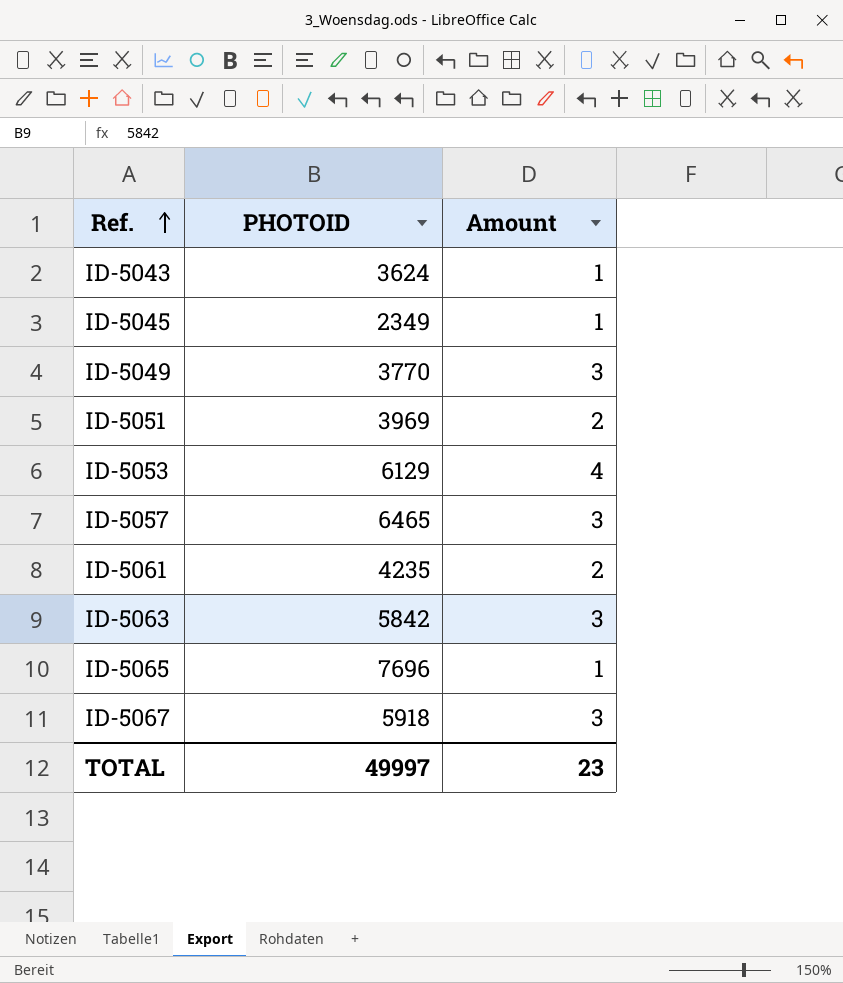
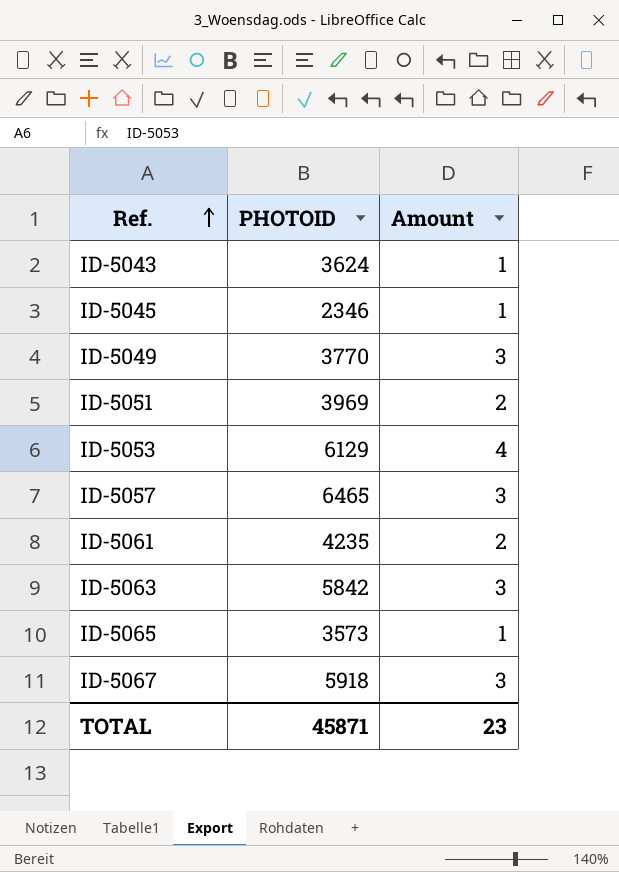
ID-5045 | PHOTOID: 2349 -> 2346
ID-5065 | PHOTOID: 7696 -> 3573
TOTAL | PHOTOID: 49997 -> 45871

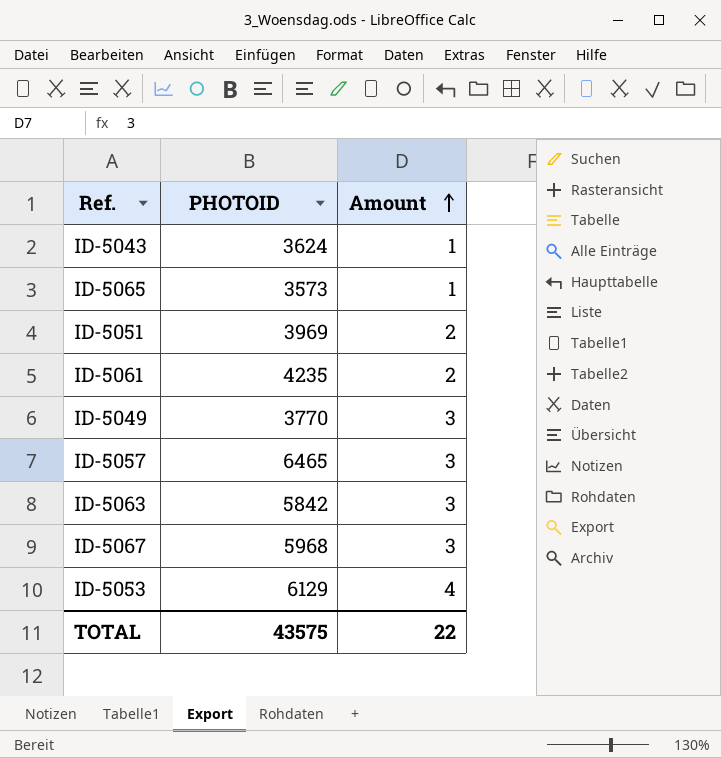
row order: Ref. ascending -> Amount ascending
row ID-5045: 2346 | 1 -> none
ID-5067 | PHOTOID: 5918 -> 5968
TOTAL | PHOTOID: 45871 -> 43575
TOTAL | Amount: 23 -> 22

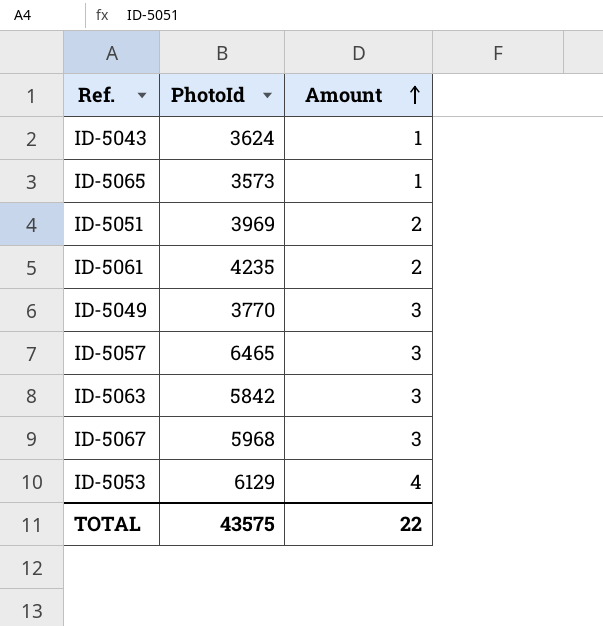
column name: PHOTOID -> PhotoId

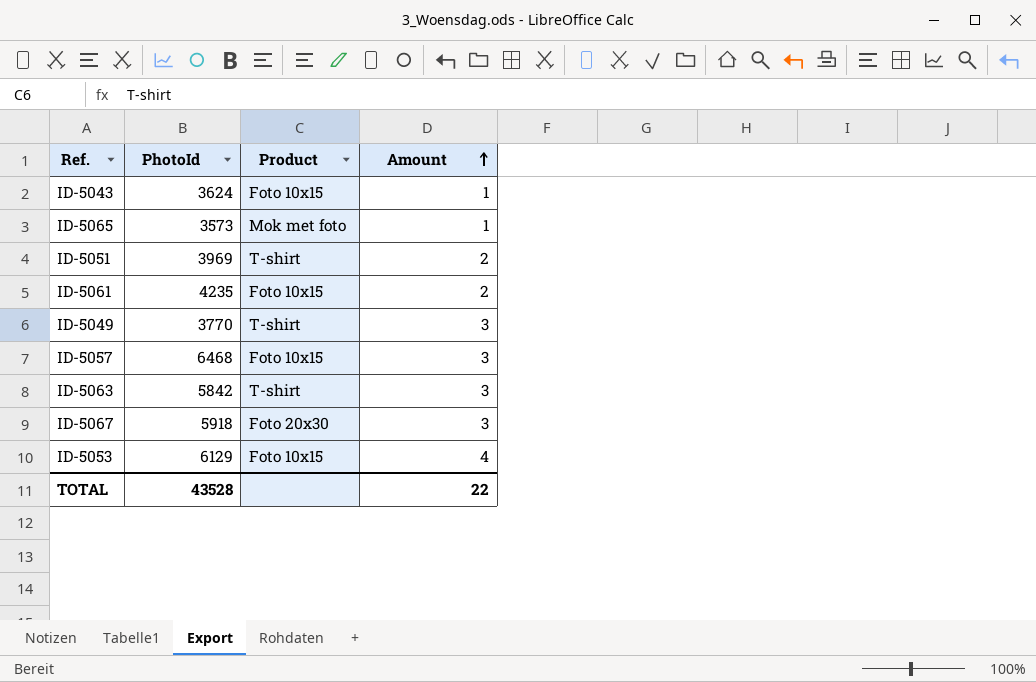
column Product | position: none -> 3
ID-5057 | PhotoId: 6465 -> 6468
ID-5067 | PhotoId: 5968 -> 5918
TOTAL | PhotoId: 43575 -> 43528

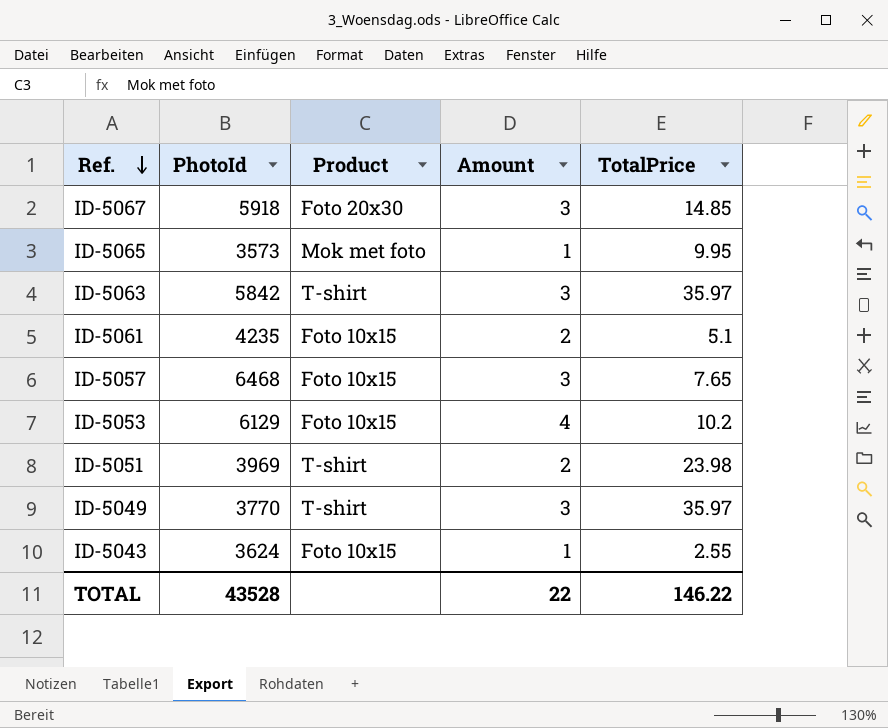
row order: Amount ascending -> Ref. descending
column TotalPrice | position: none -> 5

